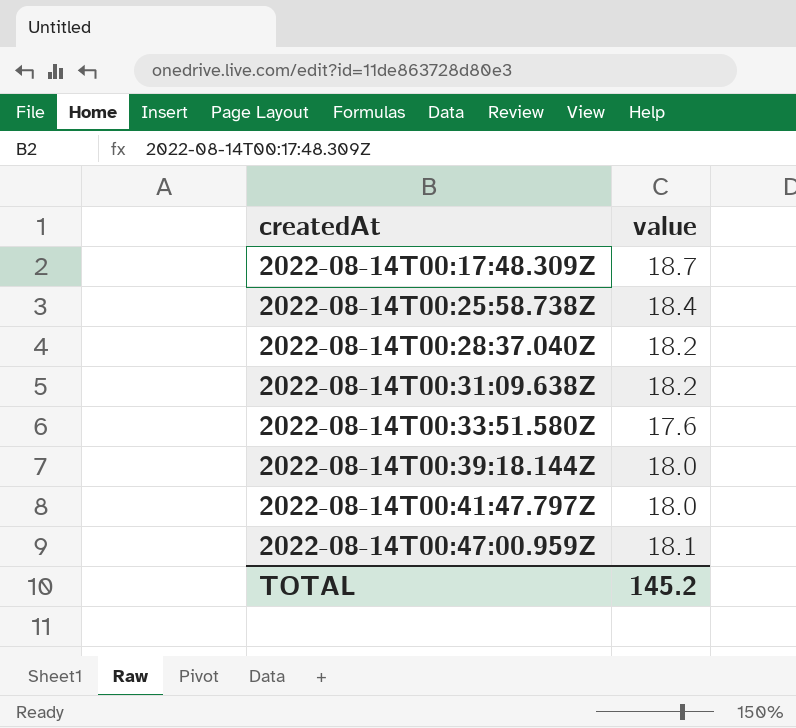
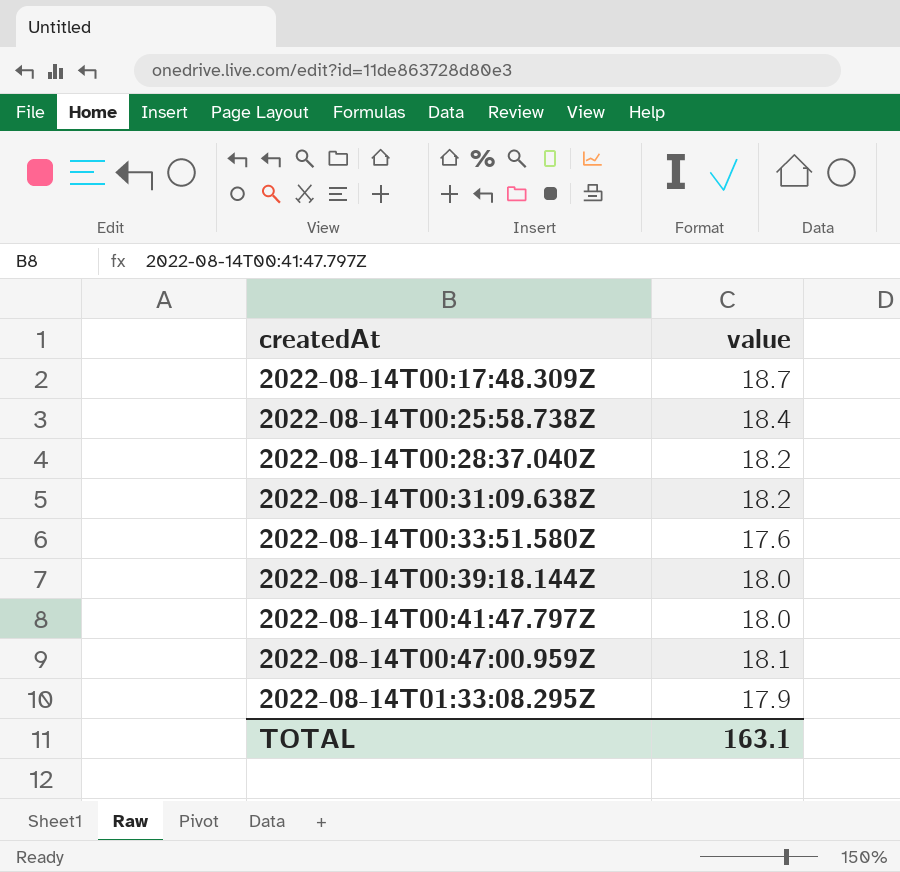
row 2022-08-14T01:33:08.295Z: none -> 17.9
TOTAL | value: 145.2 -> 163.1

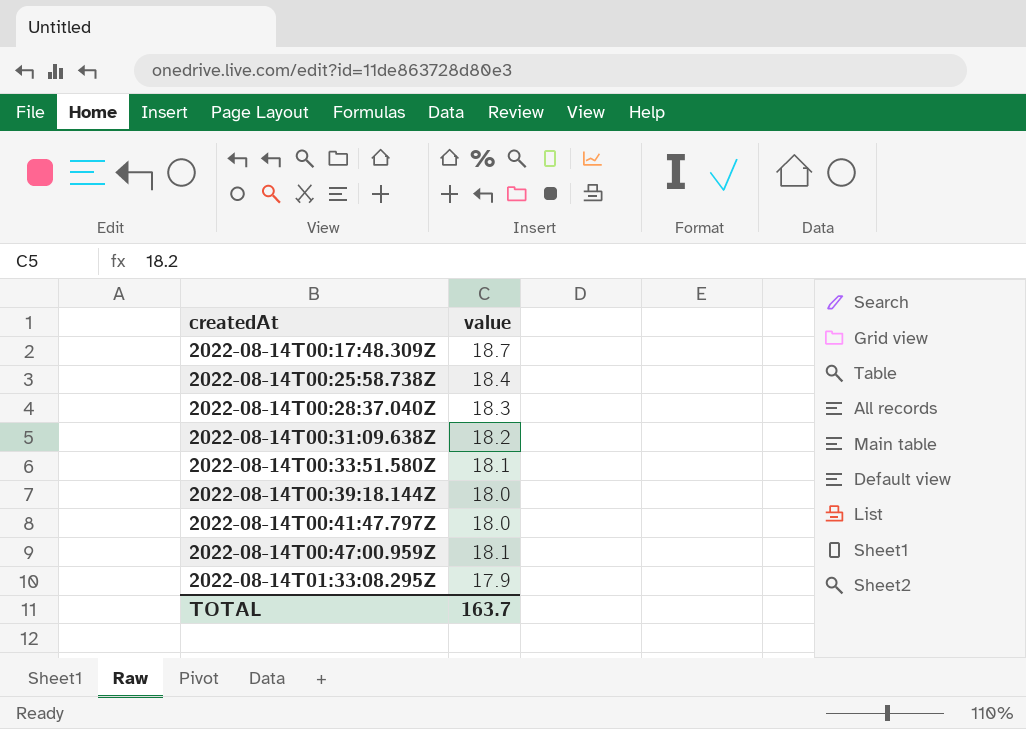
2022-08-14T00:28:37.040Z | value: 18.2 -> 18.3
2022-08-14T00:33:51.580Z | value: 17.6 -> 18.1
TOTAL | value: 163.1 -> 163.7

